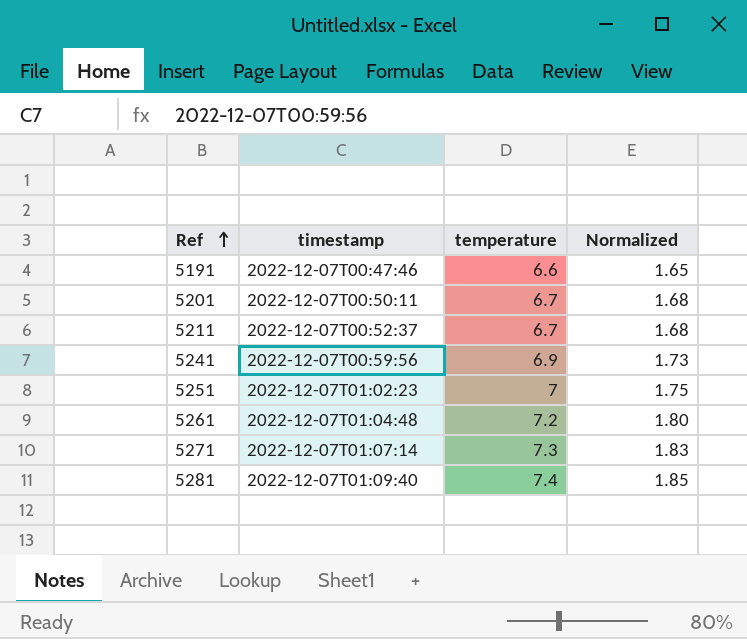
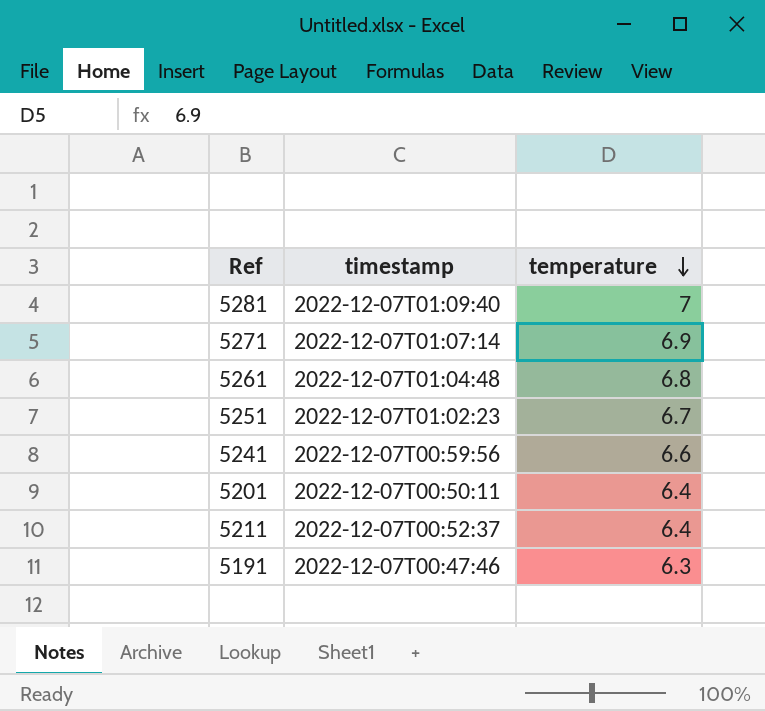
row order: Ref ascending -> temperature descending
column Normalized | formula: [temperature] * 0.25 -> none
5281 | temperature: 7.4 -> 7
5271 | temperature: 7.3 -> 6.9
5261 | temperature: 7.2 -> 6.8
5251 | temperature: 7 -> 6.7
5241 | temperature: 6.9 -> 6.6
5201 | temperature: 6.7 -> 6.4
5211 | temperature: 6.7 -> 6.4
5191 | temperature: 6.6 -> 6.3

